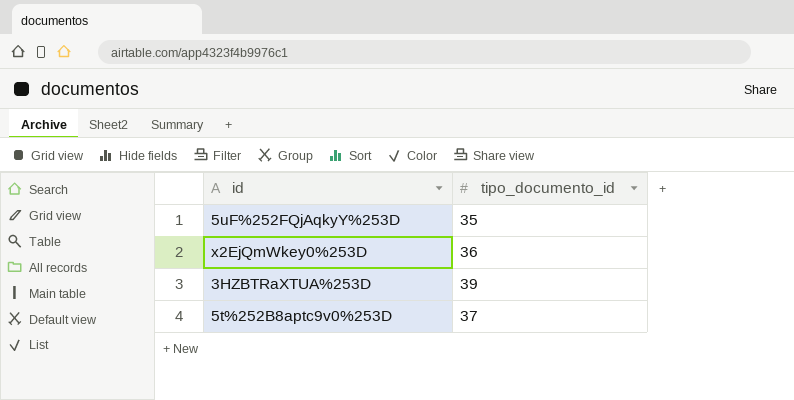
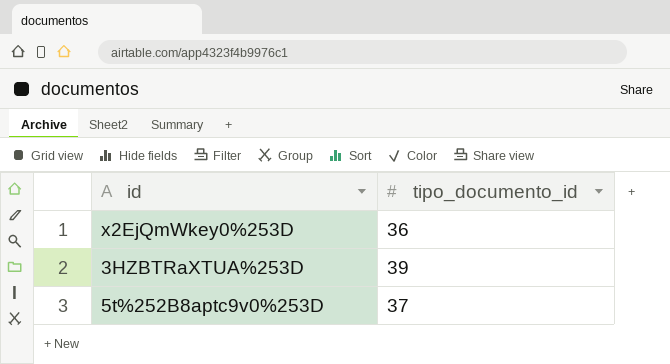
row 5uF%252FQjAqkyY%253D: 35 -> none

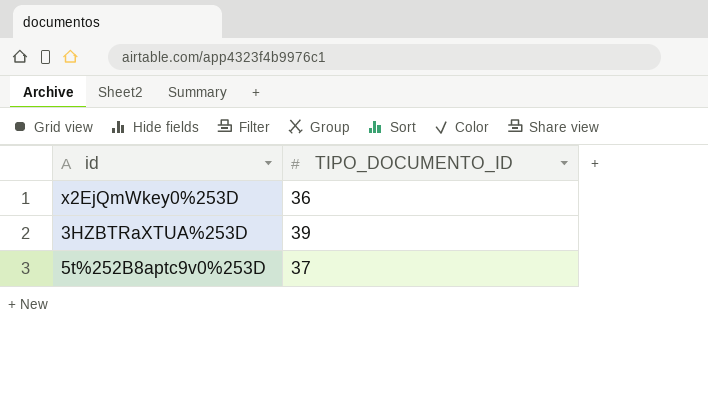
column name: tipo_documento_id -> TIPO_DOCUMENTO_ID

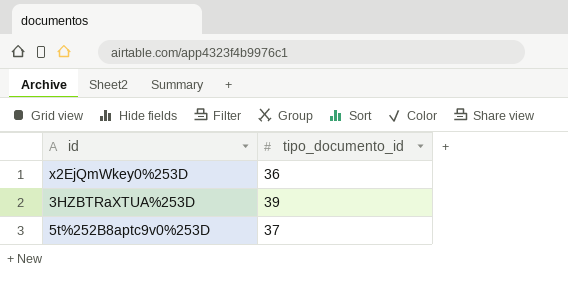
column name: TIPO_DOCUMENTO_ID -> tipo_documento_id

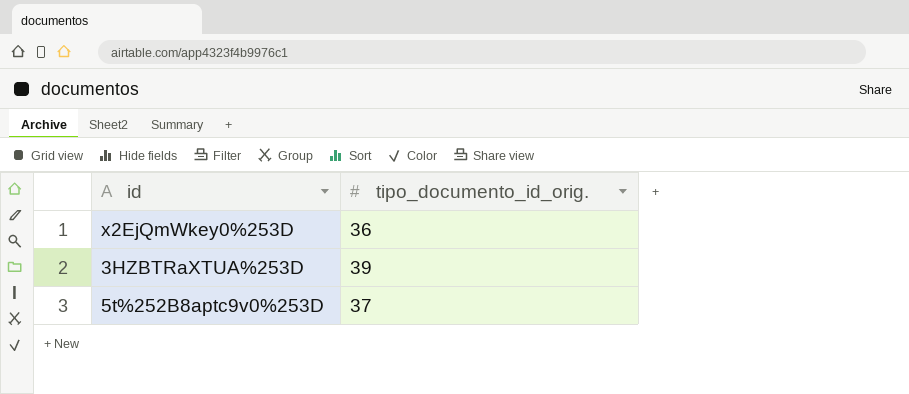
column name: tipo_documento_id -> tipo_documento_id_orig.

